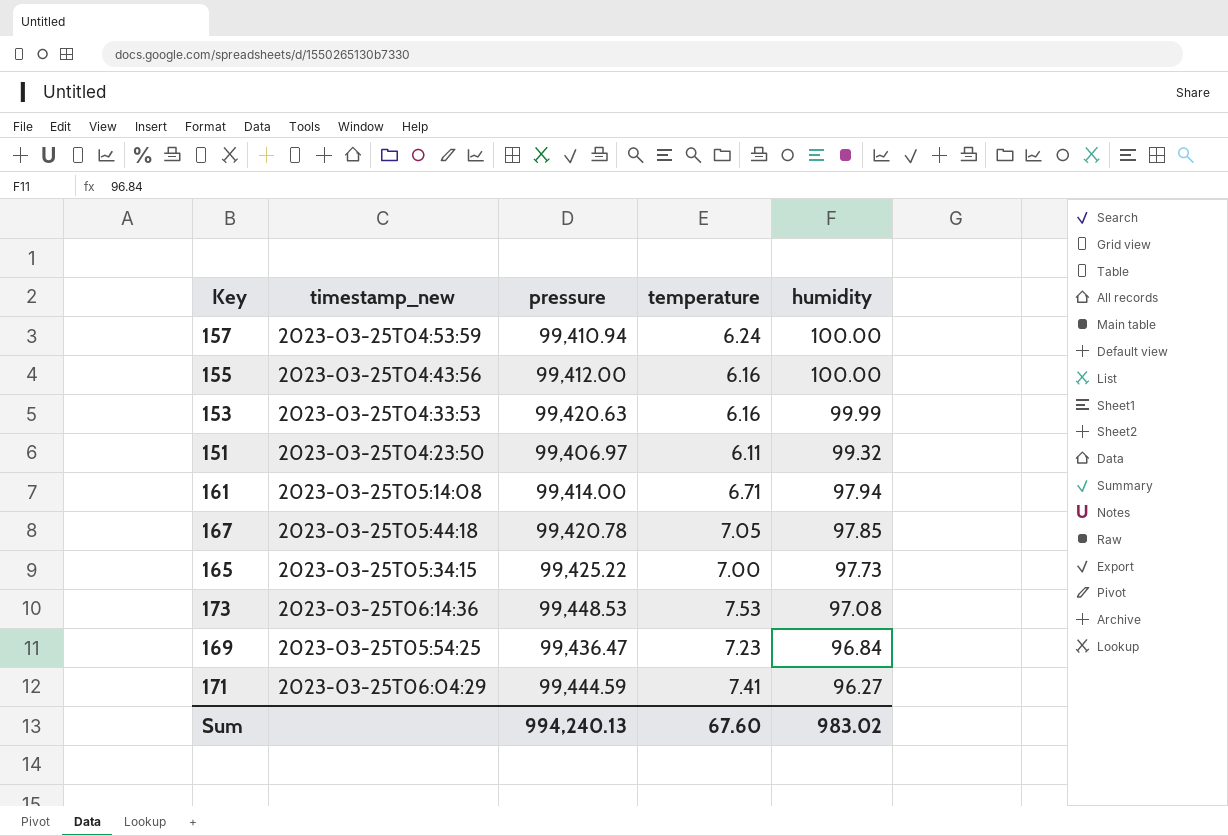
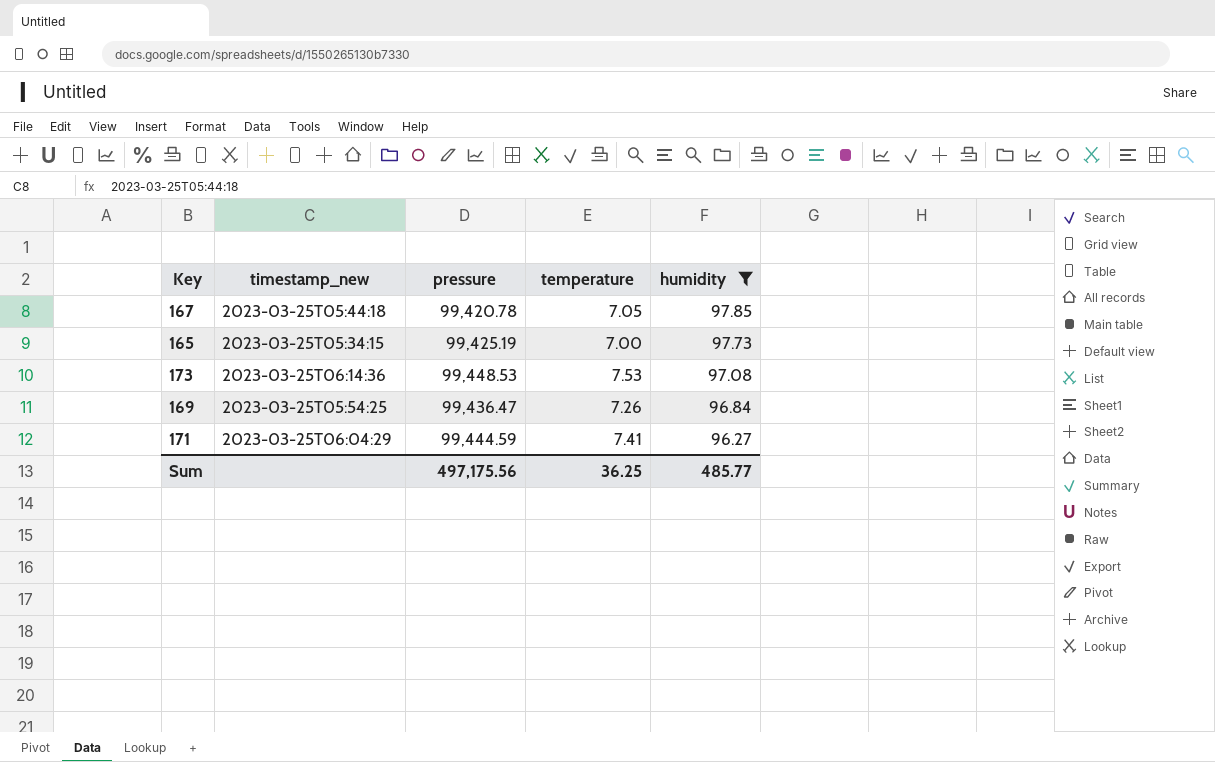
filter: none -> humidity <= 97.85
165 | pressure: 99,425.22 -> 99,425.19
169 | temperature: 7.23 -> 7.26
Sum | pressure: 994,240.13 -> 497,175.56
Sum | temperature: 67.60 -> 36.25
Sum | humidity: 983.02 -> 485.77

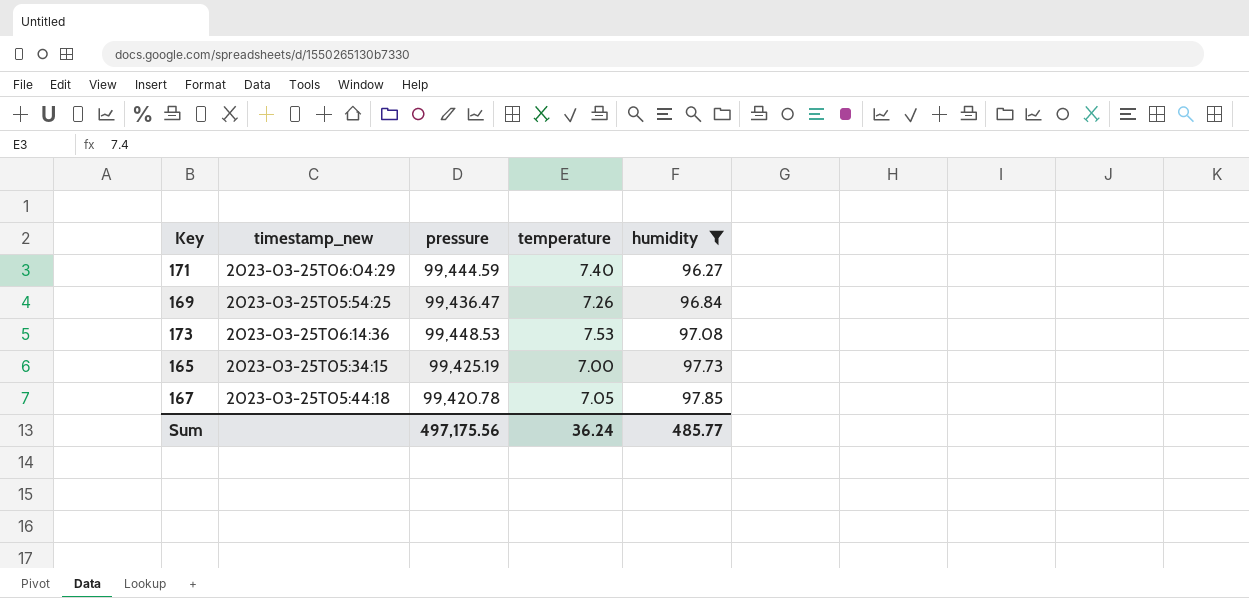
row order: humidity descending -> humidity ascending
171 | temperature: 7.41 -> 7.40
Sum | temperature: 36.25 -> 36.24

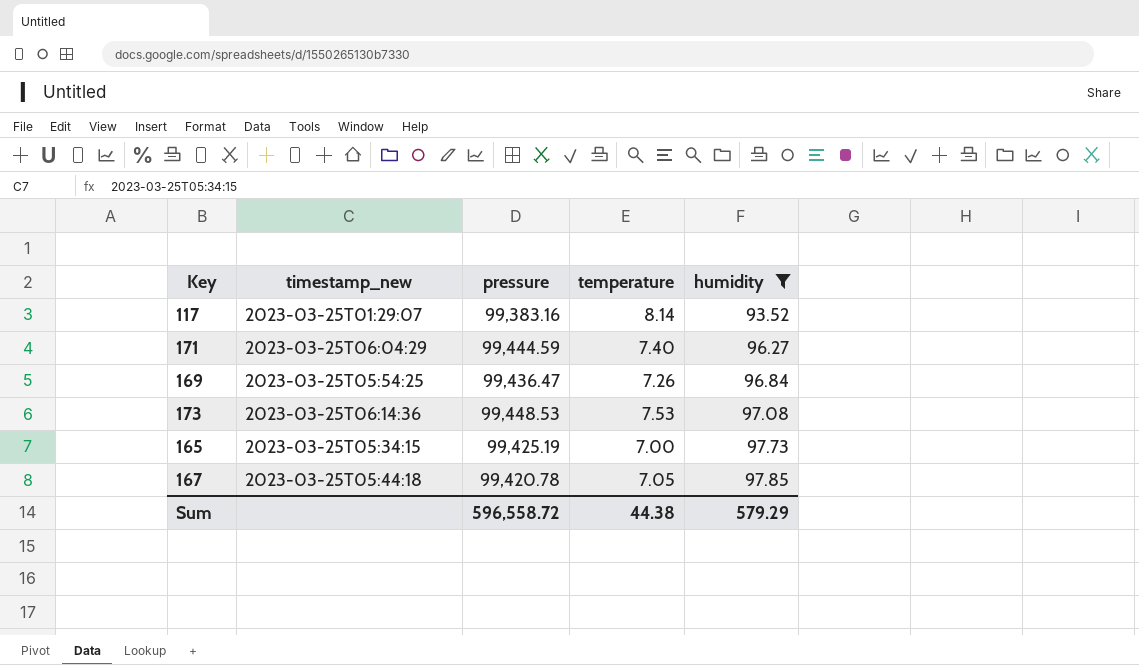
row 117: none -> 2023-03-25T01:29:07 | 99,383.16 | 8.14 | 93.52
Sum | pressure: 497,175.56 -> 596,558.72
Sum | temperature: 36.24 -> 44.38
Sum | humidity: 485.77 -> 579.29

